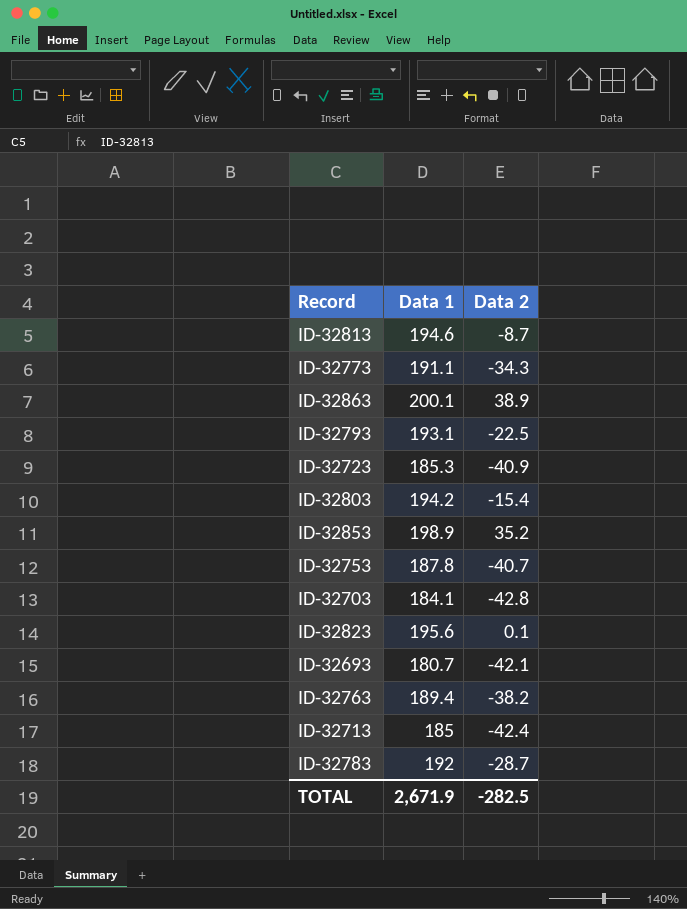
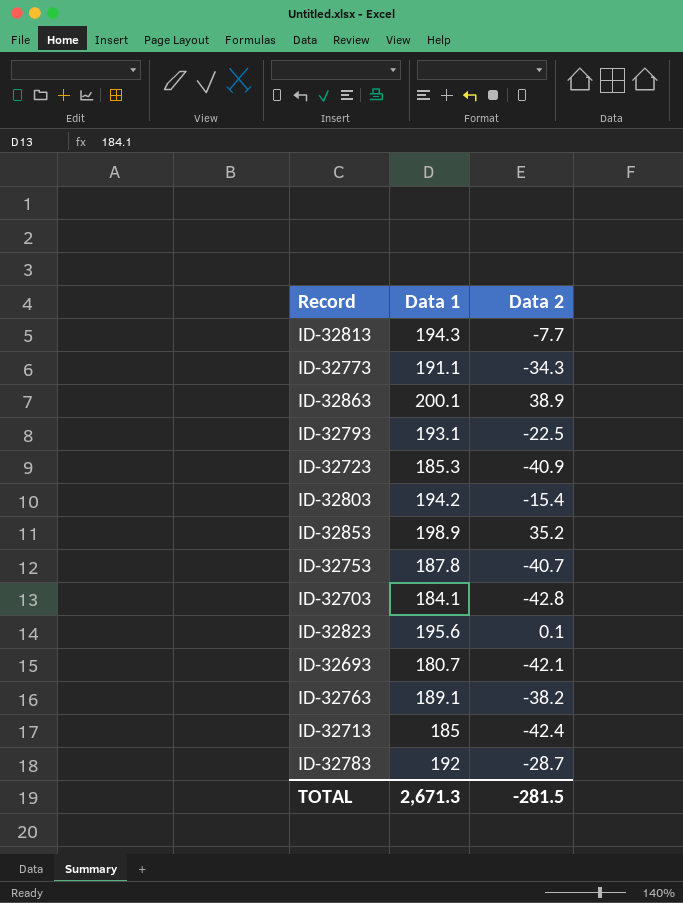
ID-32813 | Data 1: 194.6 -> 194.3
ID-32813 | Data 2: -8.7 -> -7.7
ID-32763 | Data 1: 189.4 -> 189.1
TOTAL | Data 1: 2,671.9 -> 2,671.3
TOTAL | Data 2: -282.5 -> -281.5

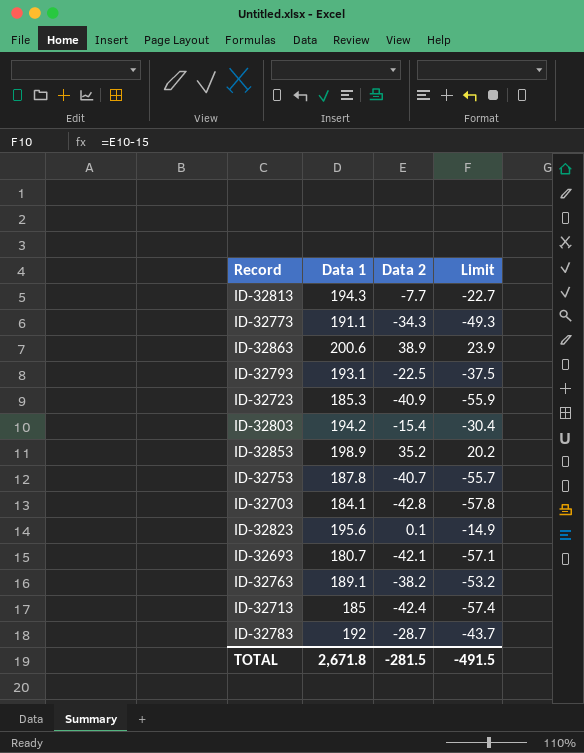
column Limit | formula: none -> [Data 2] - 15
ID-32863 | Data 1: 200.1 -> 200.6
TOTAL | Data 1: 2,671.3 -> 2,671.8

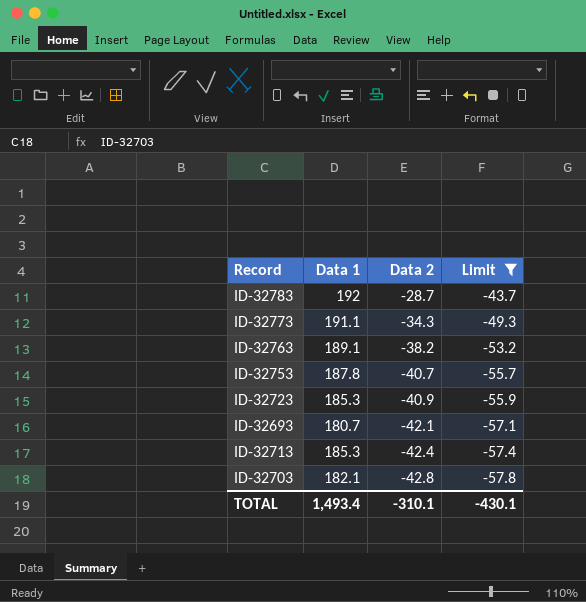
filter: none -> Limit <= -43.7
row order: none -> Data 2 descending
ID-32713 | Data 1: 185 -> 185.3
ID-32703 | Data 1: 184.1 -> 182.1
TOTAL | Data 1: 2,671.8 -> 1,493.4
TOTAL | Data 2: -281.5 -> -310.1
TOTAL | Limit: -491.5 -> -430.1

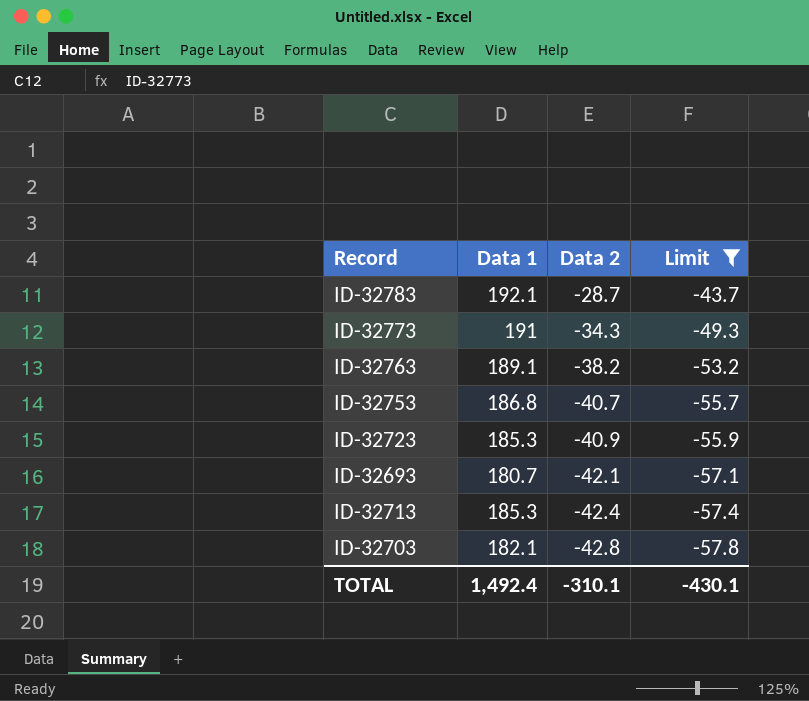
ID-32783 | Data 1: 192 -> 192.1
ID-32773 | Data 1: 191.1 -> 191
ID-32753 | Data 1: 187.8 -> 186.8
TOTAL | Data 1: 1,493.4 -> 1,492.4

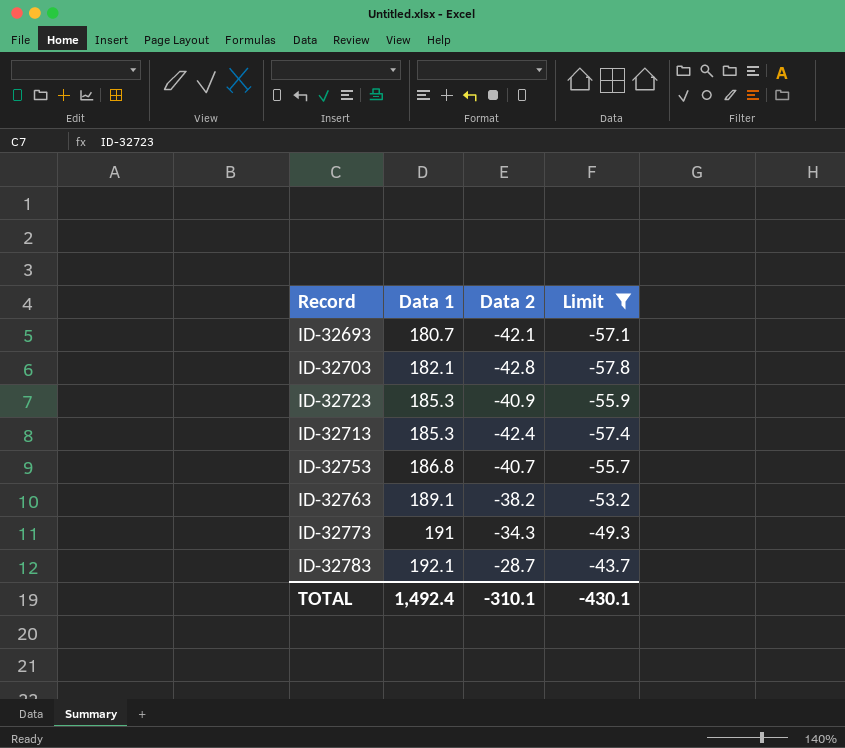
row order: Data 2 descending -> Data 1 ascending

